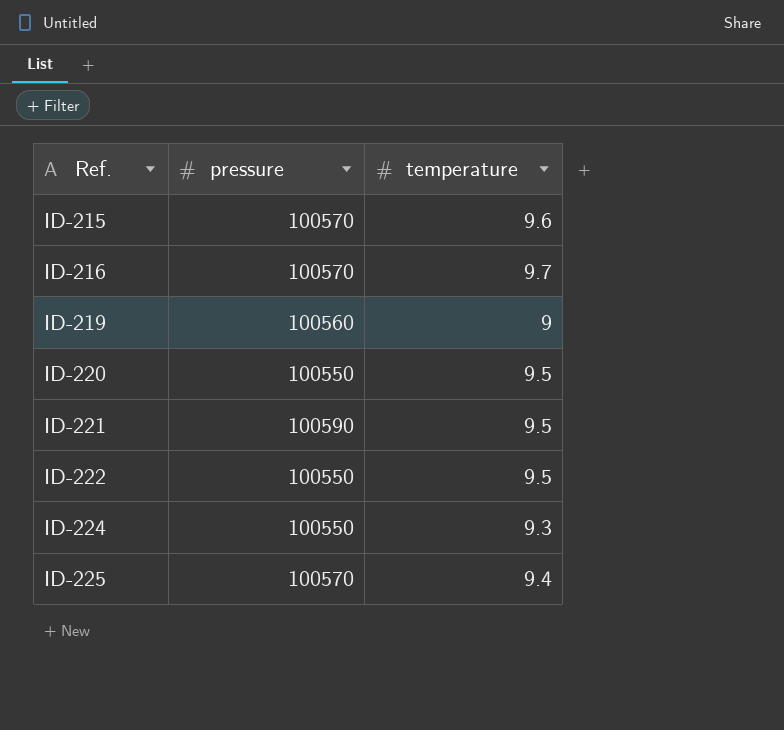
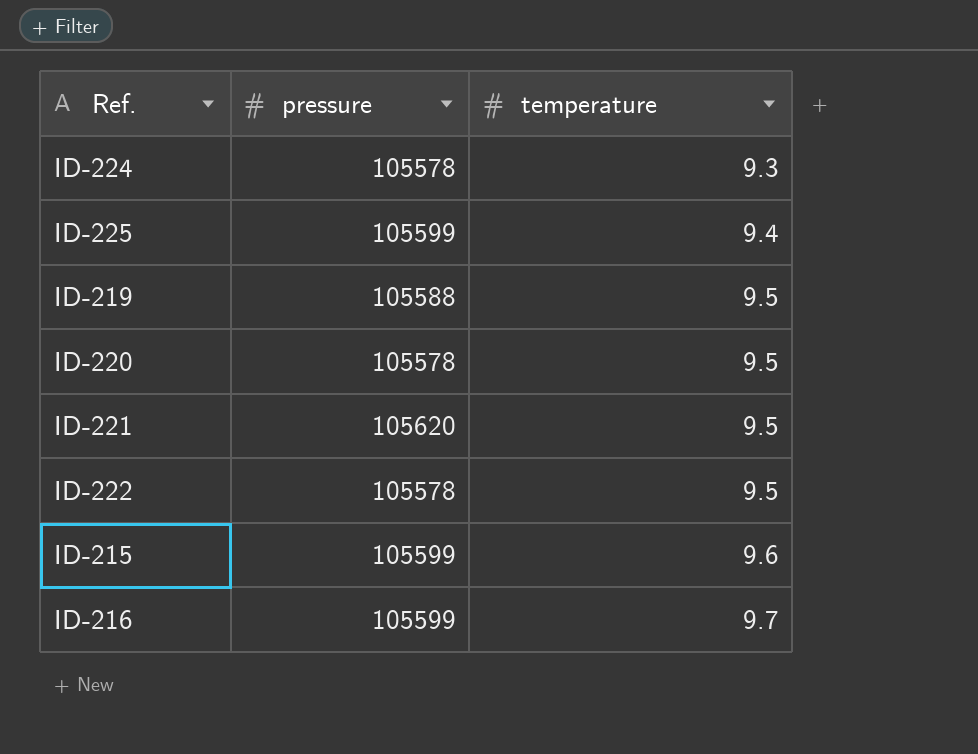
row order: Ref. ascending -> temperature ascending
ID-224 | pressure: 100550 -> 105578
ID-225 | pressure: 100570 -> 105599
ID-219 | pressure: 100560 -> 105588
ID-219 | temperature: 9 -> 9.5
ID-220 | pressure: 100550 -> 105578
ID-221 | pressure: 100590 -> 105620
ID-222 | pressure: 100550 -> 105578
ID-215 | pressure: 100570 -> 105599
ID-216 | pressure: 100570 -> 105599

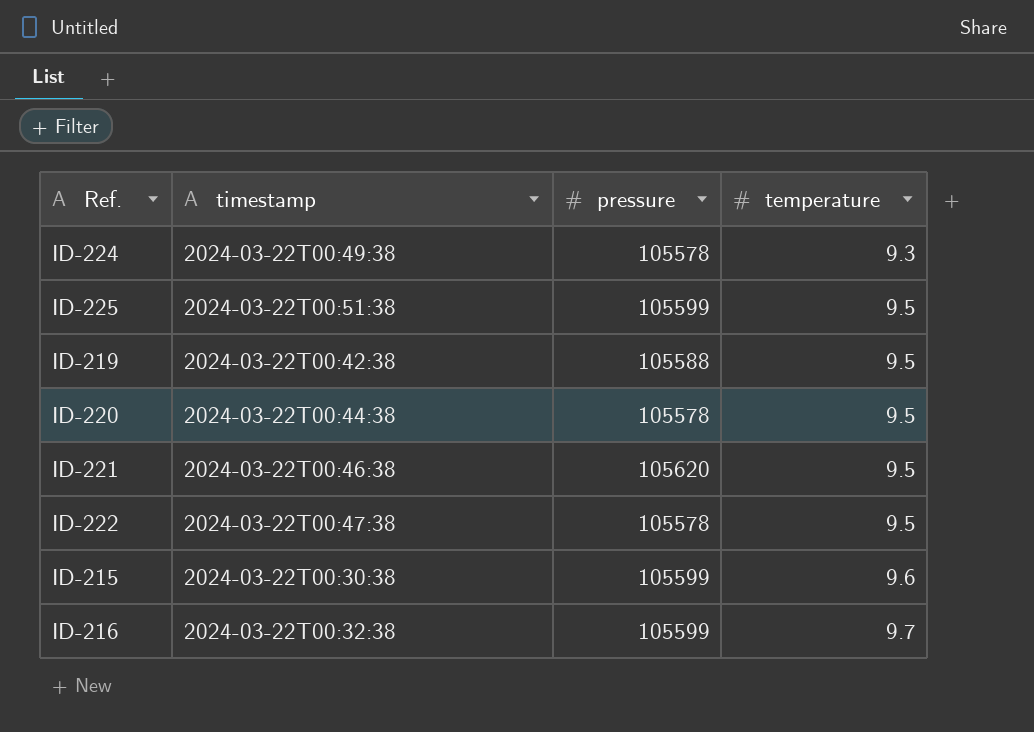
column timestamp | position: none -> 2
ID-225 | temperature: 9.4 -> 9.5

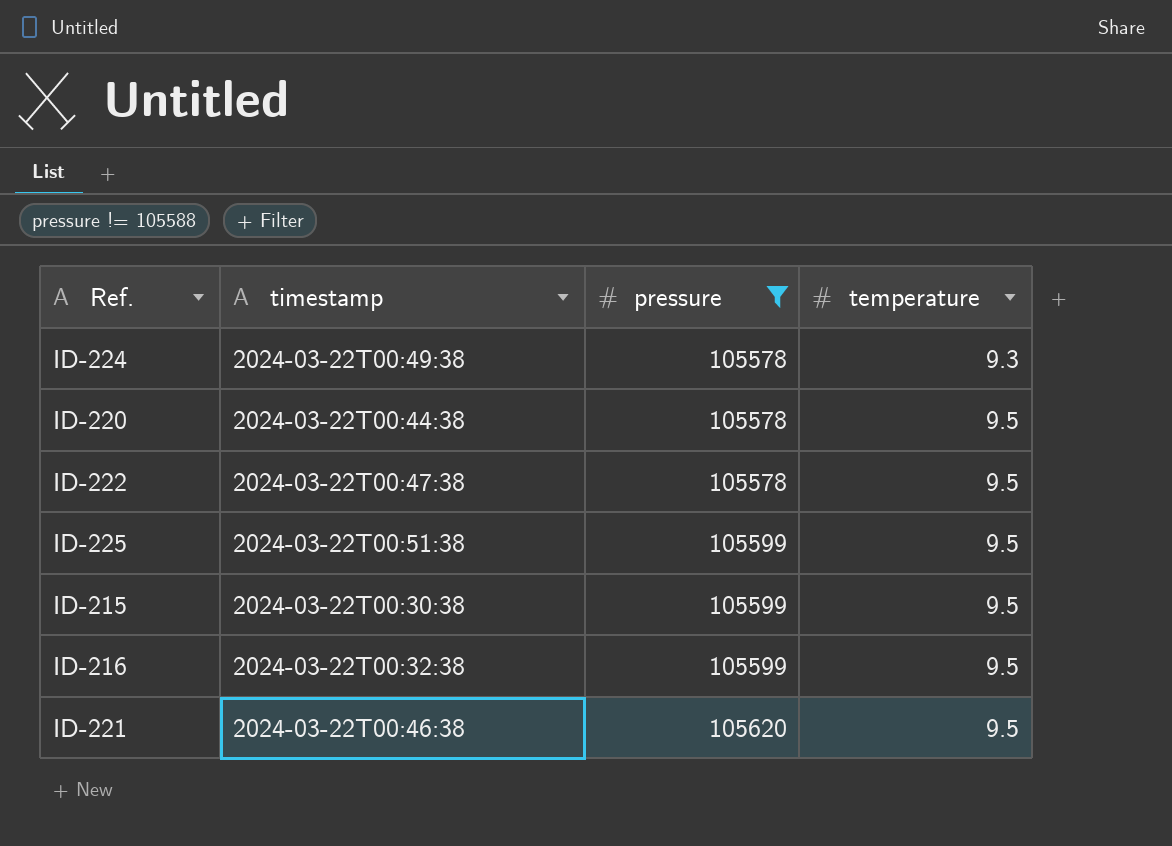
filter: none -> pressure != 105588
row order: temperature ascending -> pressure ascending
ID-215 | temperature: 9.6 -> 9.5
ID-216 | temperature: 9.7 -> 9.5

